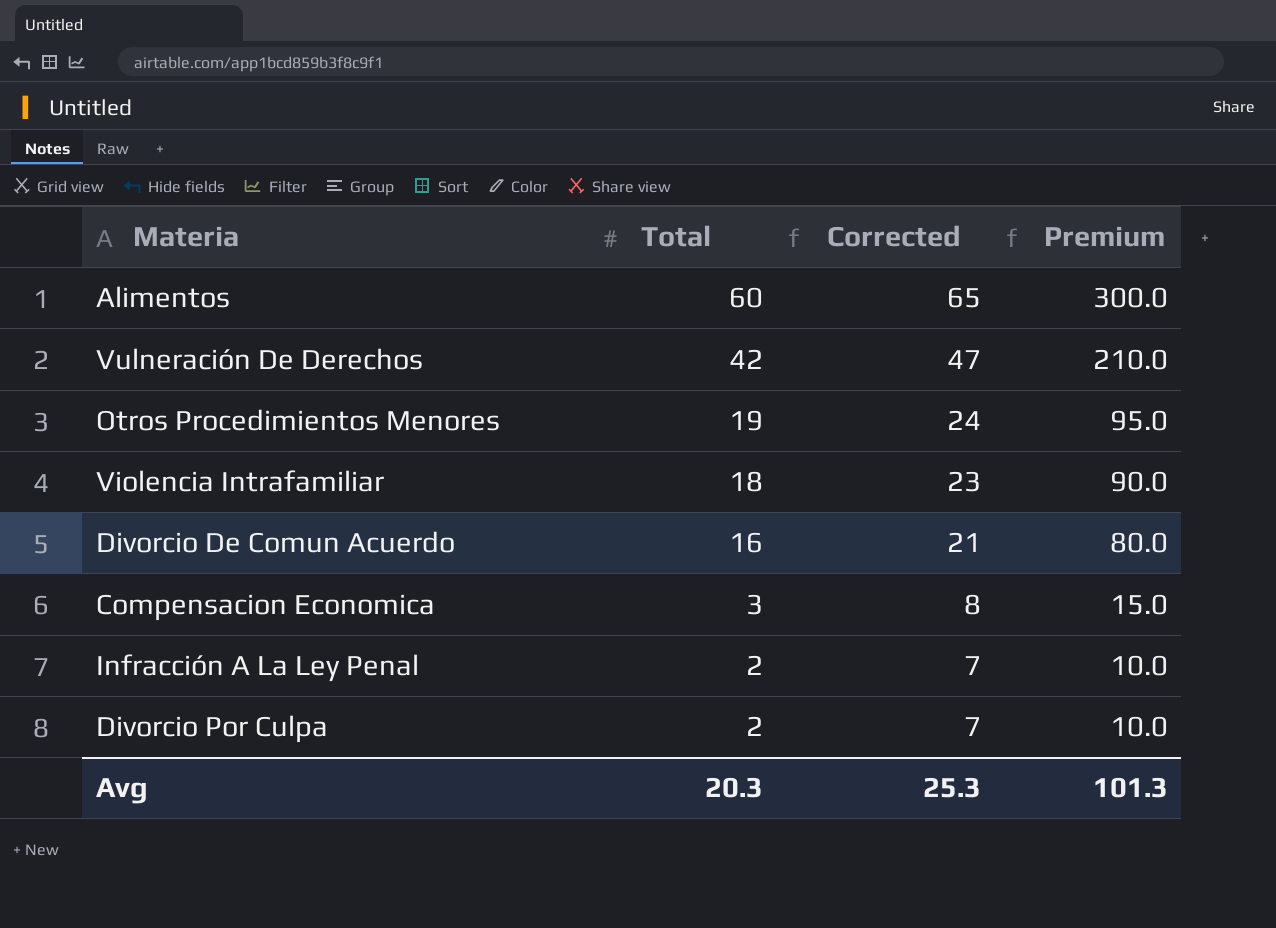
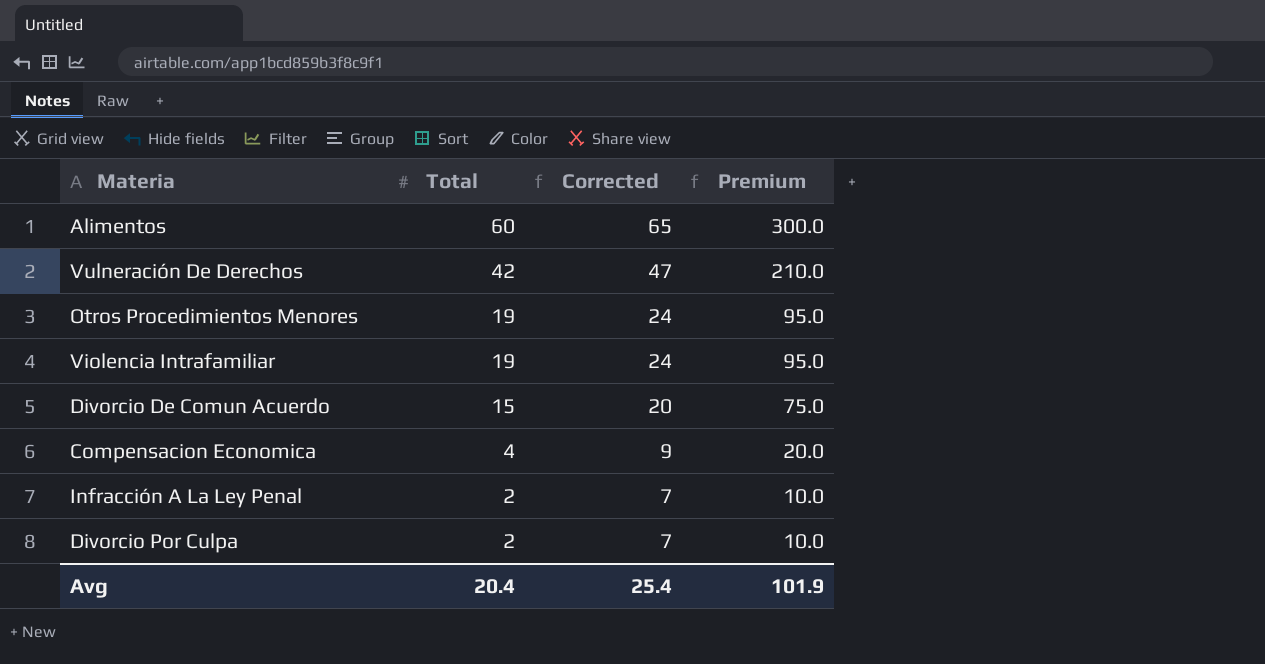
Violencia Intrafamiliar | Total: 18 -> 19
Violencia Intrafamiliar | Corrected: 23 -> 24
Violencia Intrafamiliar | Premium: 90.0 -> 95.0
Divorcio De Comun Acuerdo | Total: 16 -> 15
Divorcio De Comun Acuerdo | Corrected: 21 -> 20
Divorcio De Comun Acuerdo | Premium: 80.0 -> 75.0
Compensacion Economica | Total: 3 -> 4
Compensacion Economica | Corrected: 8 -> 9
Compensacion Economica | Premium: 15.0 -> 20.0
Avg | Total: 20.3 -> 20.4
Avg | Corrected: 25.3 -> 25.4
Avg | Premium: 101.3 -> 101.9

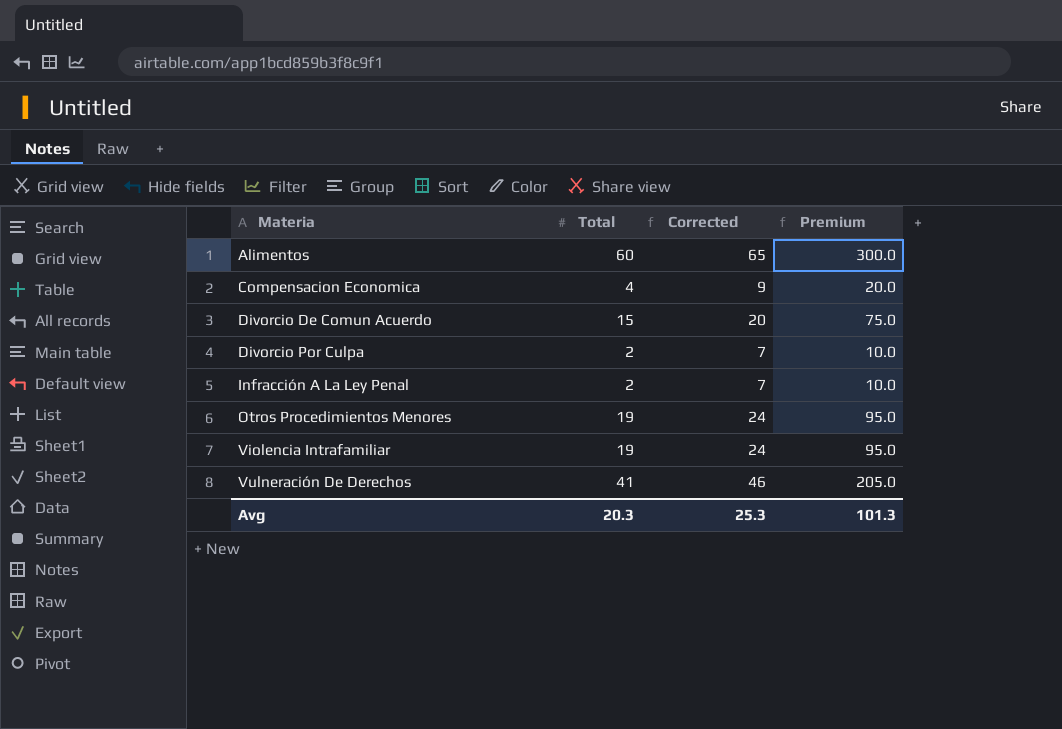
row order: Total descending -> Materia ascending
Vulneración De Derechos | Total: 42 -> 41
Vulneración De Derechos | Corrected: 47 -> 46
Vulneración De Derechos | Premium: 210.0 -> 205.0
Avg | Total: 20.4 -> 20.3
Avg | Corrected: 25.4 -> 25.3
Avg | Premium: 101.9 -> 101.3

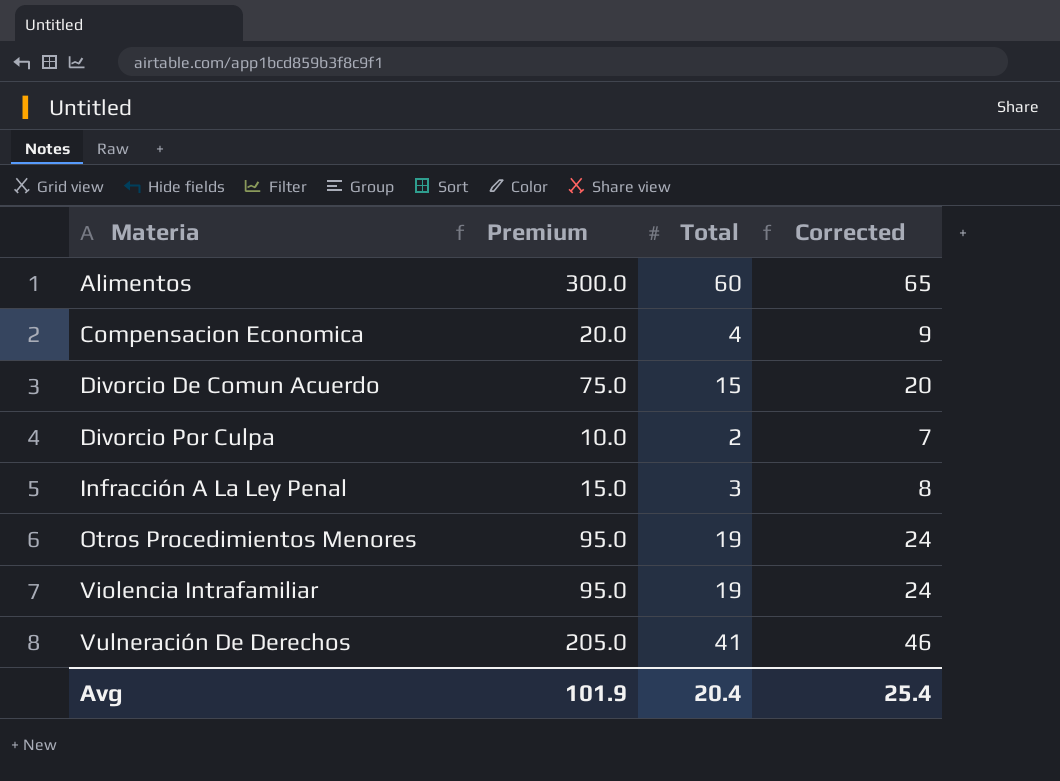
column Premium | position: 4 -> 2
Infracción A La Ley Penal | Premium: 10.0 -> 15.0
Infracción A La Ley Penal | Total: 2 -> 3
Infracción A La Ley Penal | Corrected: 7 -> 8
Avg | Premium: 101.3 -> 101.9
Avg | Total: 20.3 -> 20.4
Avg | Corrected: 25.3 -> 25.4

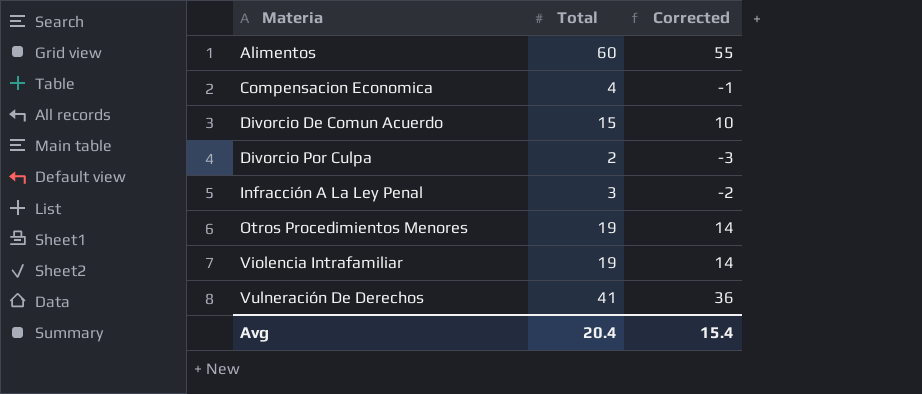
column Premium | formula: [Total] * 5 -> none
column Corrected | formula: [Total] + 5 -> [Total] - 5
Avg | Corrected: 25.4 -> 15.4

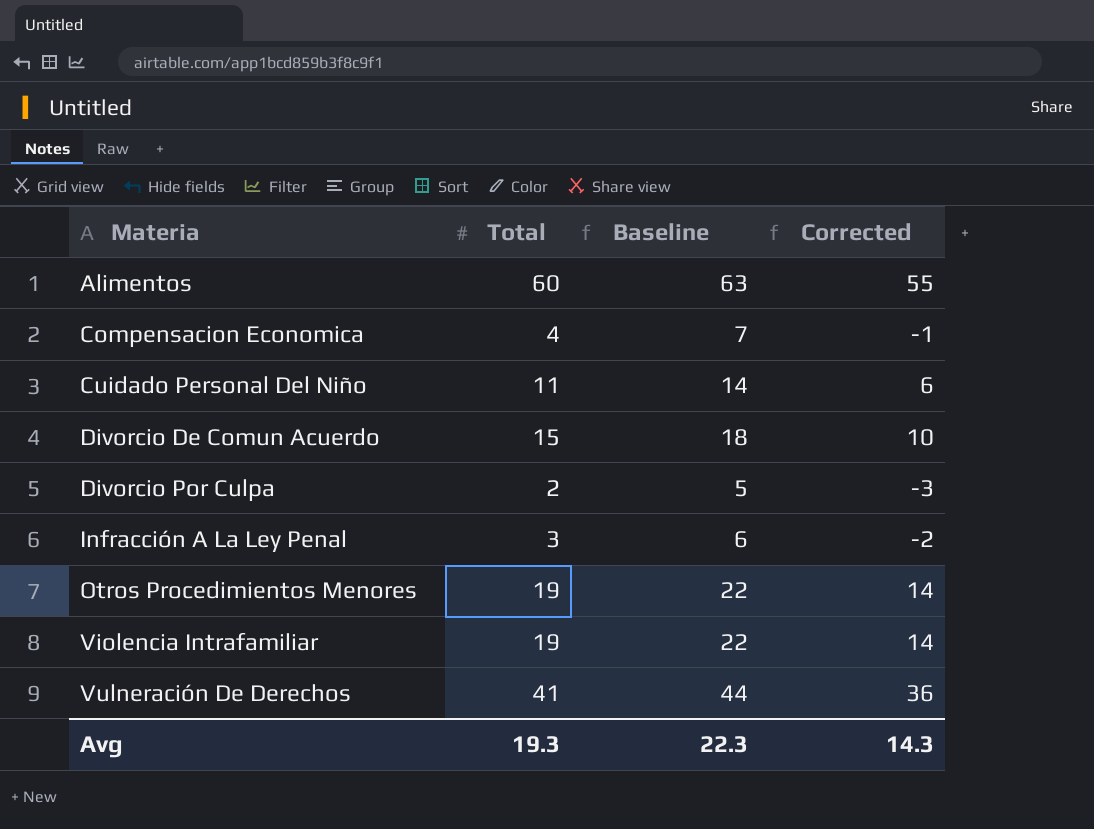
column Baseline | formula: none -> [Total] + 3
row Cuidado Personal Del Niño: none -> 11 | 14 | 6
Avg | Total: 20.4 -> 19.3
Avg | Corrected: 15.4 -> 14.3

